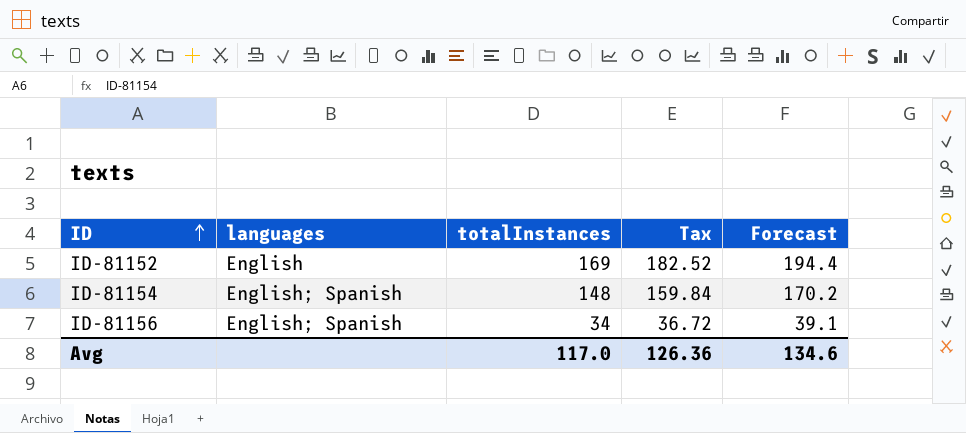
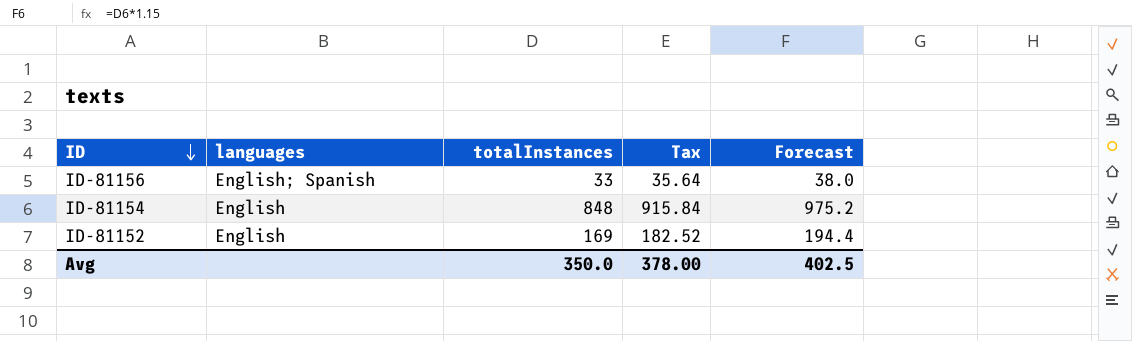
row order: ID ascending -> ID descending
ID-81156 | totalInstances: 34 -> 33
ID-81156 | Tax: 36.72 -> 35.64
ID-81156 | Forecast: 39.1 -> 38.0
ID-81154 | languages: English; Spanish -> English
ID-81154 | totalInstances: 148 -> 848
ID-81154 | Tax: 159.84 -> 915.84
ID-81154 | Forecast: 170.2 -> 975.2
Avg | totalInstances: 117.0 -> 350.0
Avg | Tax: 126.36 -> 378.00
Avg | Forecast: 134.6 -> 402.5

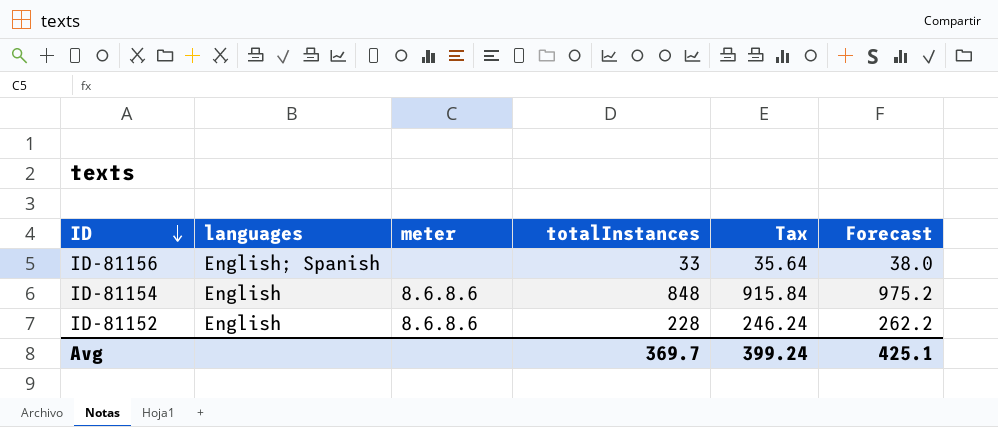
column meter | position: none -> 3
ID-81152 | totalInstances: 169 -> 228
ID-81152 | Tax: 182.52 -> 246.24
ID-81152 | Forecast: 194.4 -> 262.2
Avg | totalInstances: 350.0 -> 369.7
Avg | Tax: 378.00 -> 399.24
Avg | Forecast: 402.5 -> 425.1

